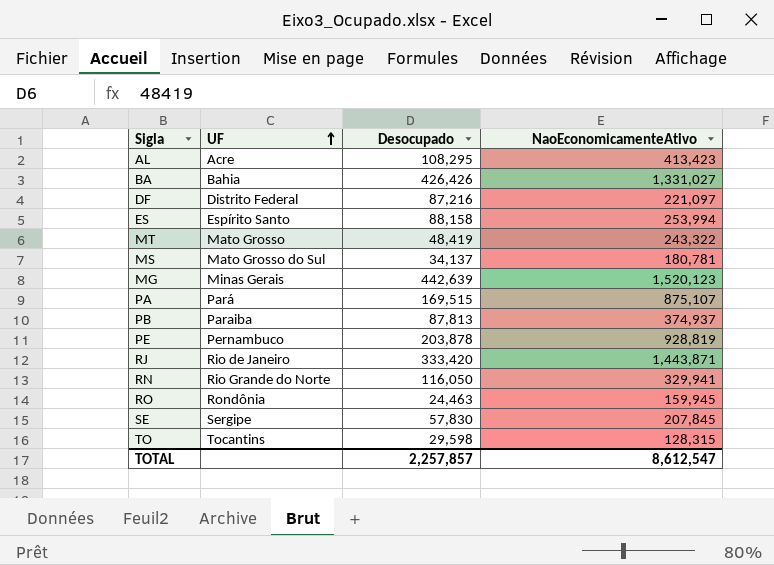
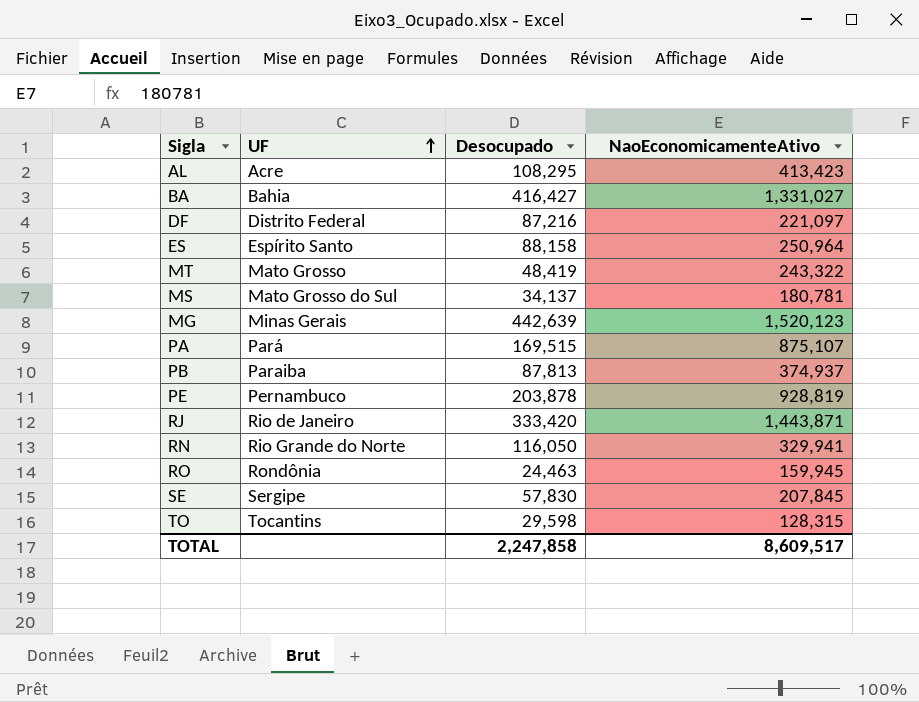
BA | Desocupado: 426,426 -> 416,427
ES | NaoEconomicamenteAtivo: 253,994 -> 250,964
TOTAL | Desocupado: 2,257,857 -> 2,247,858
TOTAL | NaoEconomicamenteAtivo: 8,612,547 -> 8,609,517

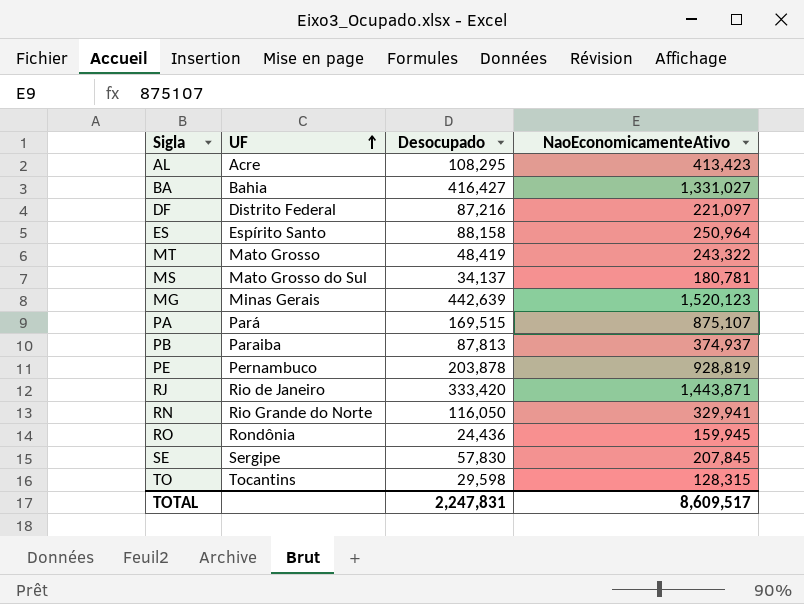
RO | Desocupado: 24,463 -> 24,436
TOTAL | Desocupado: 2,247,858 -> 2,247,831

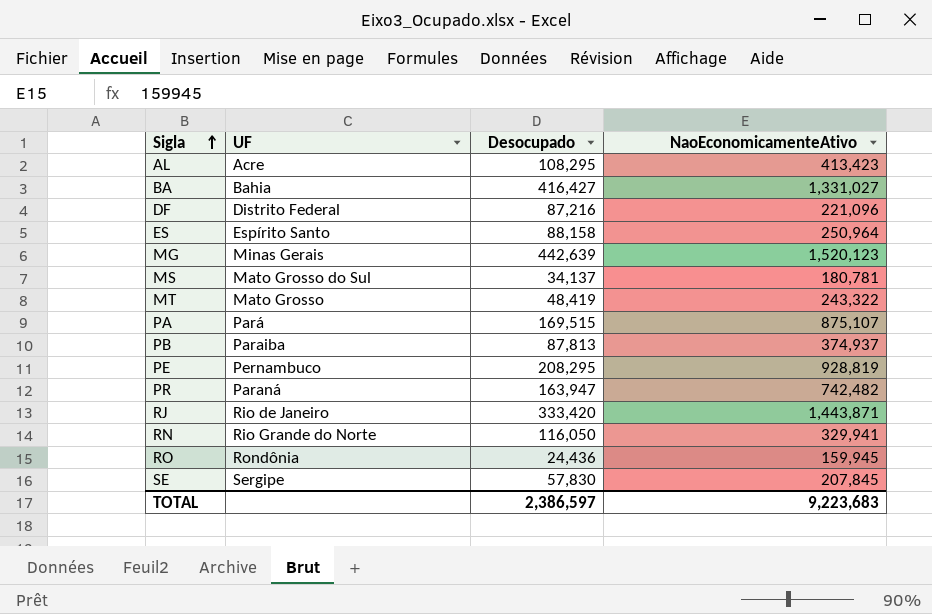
row order: UF ascending -> Sigla ascending
row TO: Tocantins | 29,598 | 128,315 -> none
DF | NaoEconomicamenteAtivo: 221,097 -> 221,096
PE | Desocupado: 203,878 -> 208,295
row PR: none -> Paraná | 163,947 | 742,482
TOTAL | Desocupado: 2,247,831 -> 2,386,597
TOTAL | NaoEconomicamenteAtivo: 8,609,517 -> 9,223,683

